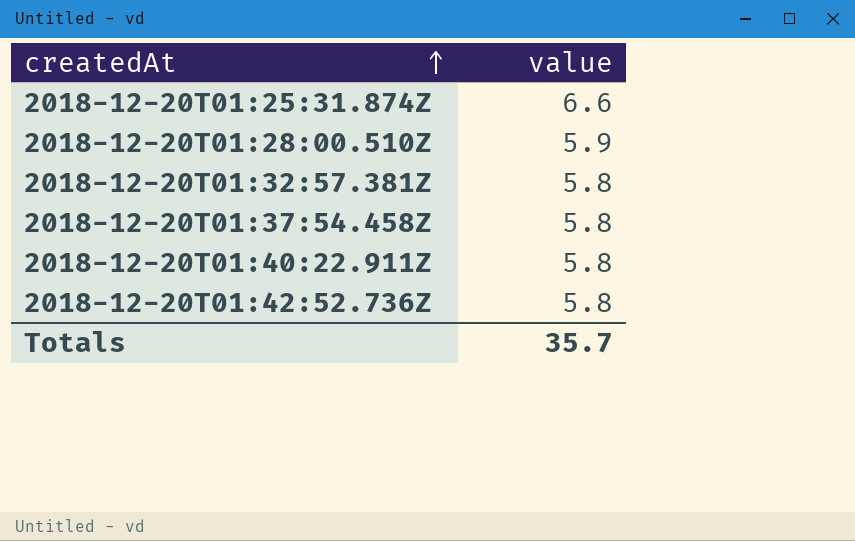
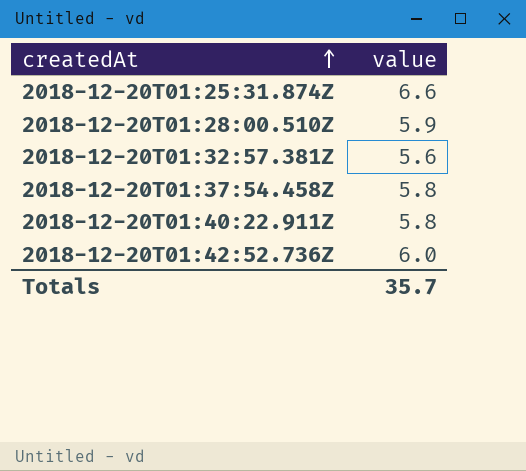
2018-12-20T01:32:57.381Z | value: 5.8 -> 5.6
2018-12-20T01:42:52.736Z | value: 5.8 -> 6.0

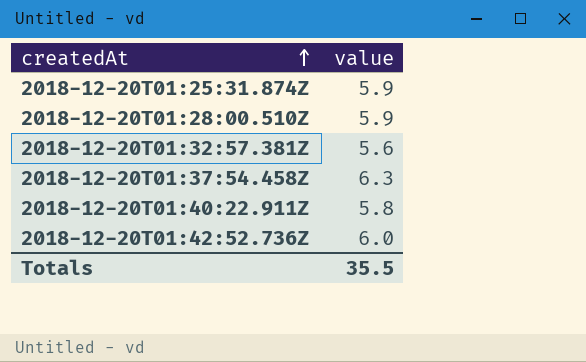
2018-12-20T01:25:31.874Z | value: 6.6 -> 5.9
2018-12-20T01:37:54.458Z | value: 5.8 -> 6.3
Totals | value: 35.7 -> 35.5

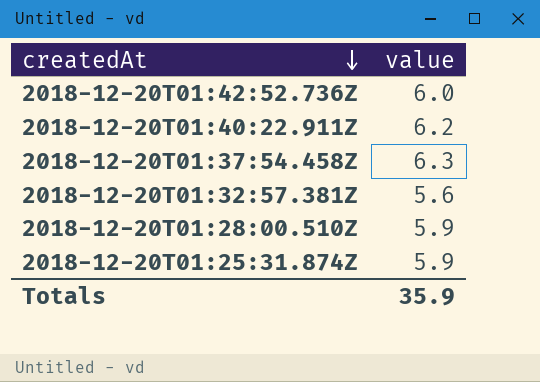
row order: createdAt ascending -> createdAt descending
2018-12-20T01:40:22.911Z | value: 5.8 -> 6.2
Totals | value: 35.5 -> 35.9

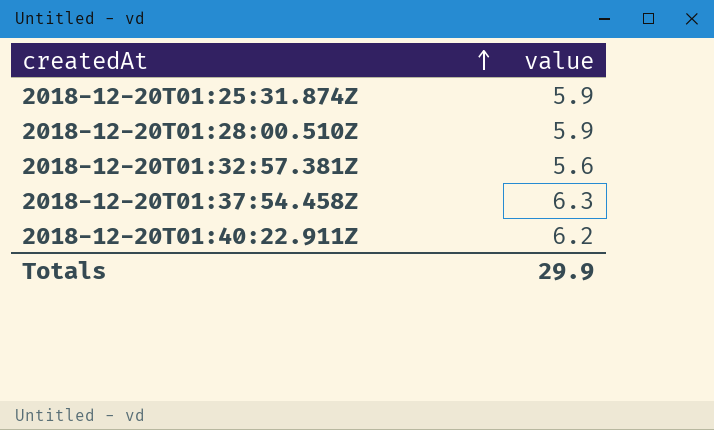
row order: createdAt descending -> createdAt ascending
row 2018-12-20T01:42:52.736Z: 6.0 -> none
Totals | value: 35.9 -> 29.9

